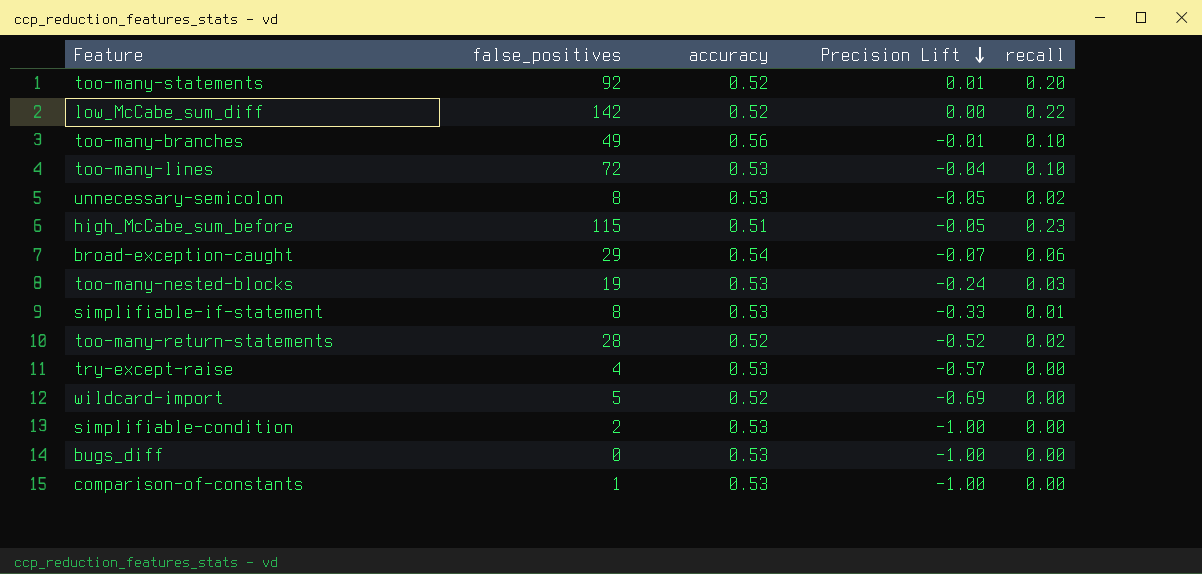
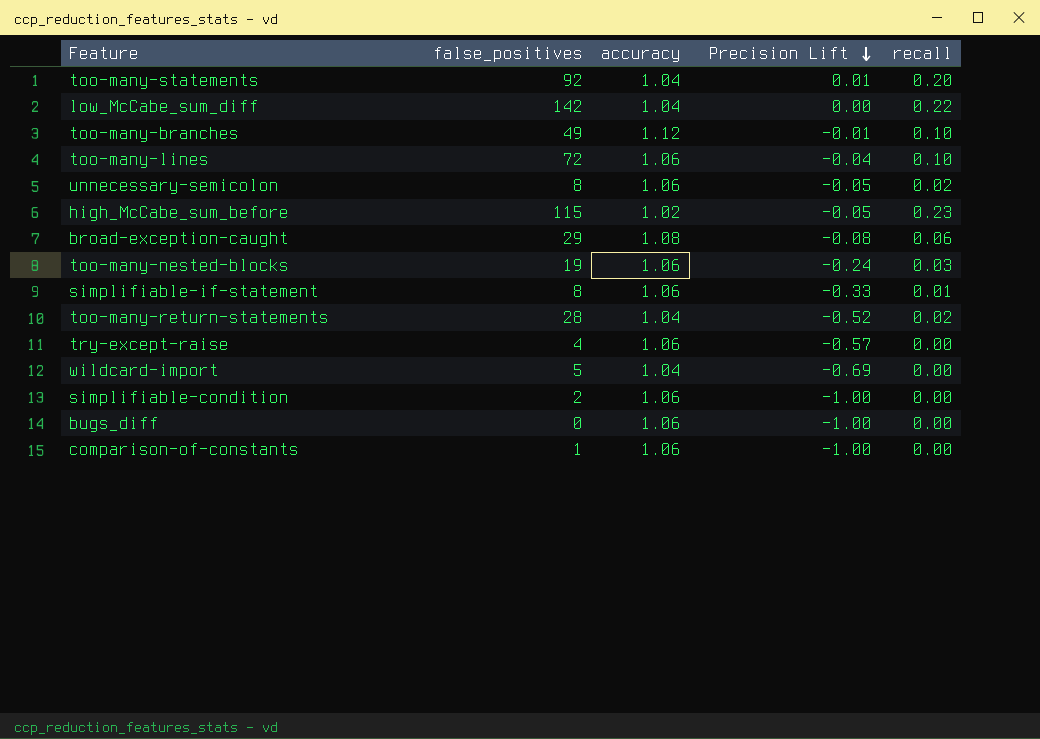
too-many-statements | accuracy: 0.52 -> 1.04
low_McCabe_sum_diff | accuracy: 0.52 -> 1.04
too-many-branches | accuracy: 0.56 -> 1.12
too-many-lines | accuracy: 0.53 -> 1.06
unnecessary-semicolon | accuracy: 0.53 -> 1.06
high_McCabe_sum_before | accuracy: 0.51 -> 1.02
broad-exception-caught | accuracy: 0.54 -> 1.08
broad-exception-caught | Precision Lift: -0.07 -> -0.08
too-many-nested-blocks | accuracy: 0.53 -> 1.06
simplifiable-if-statement | accuracy: 0.53 -> 1.06
too-many-return-statements | accuracy: 0.52 -> 1.04
try-except-raise | accuracy: 0.53 -> 1.06
wildcard-import | accuracy: 0.52 -> 1.04
simplifiable-condition | accuracy: 0.53 -> 1.06
bugs_diff | accuracy: 0.53 -> 1.06
comparison-of-constants | accuracy: 0.53 -> 1.06

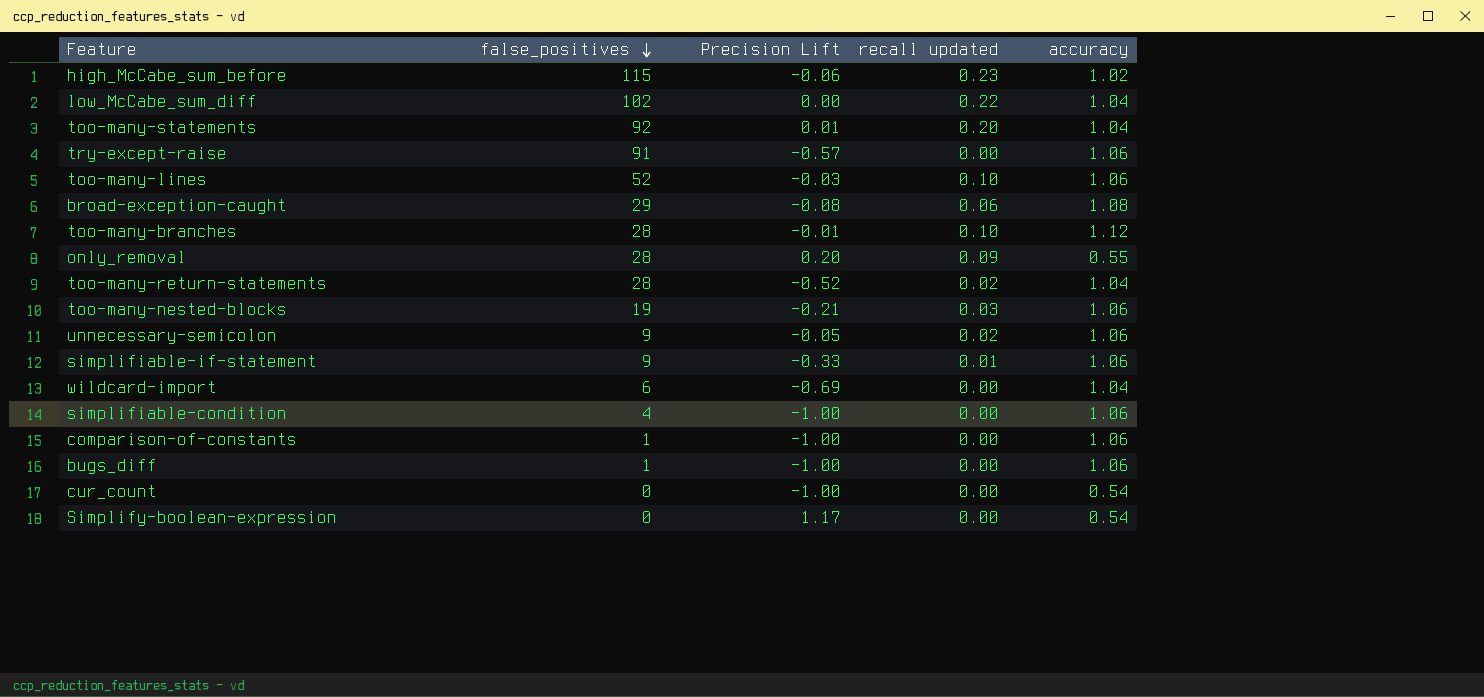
row order: Precision Lift descending -> false_positives descending
column name: recall -> recall updated
column accuracy | position: 3 -> 5
high_McCabe_sum_before | Precision Lift: -0.05 -> -0.06
low_McCabe_sum_diff | false_positives: 142 -> 102
try-except-raise | false_positives: 4 -> 91
too-many-lines | false_positives: 72 -> 52
too-many-lines | Precision Lift: -0.04 -> -0.03
too-many-branches | false_positives: 49 -> 28
row only_removal: none -> 28 | 0.20 | 0.09 | 0.55
too-many-nested-blocks | Precision Lift: -0.24 -> -0.21
unnecessary-semicolon | false_positives: 8 -> 9
simplifiable-if-statement | false_positives: 8 -> 9
wildcard-import | false_positives: 5 -> 6
simplifiable-condition | false_positives: 2 -> 4
bugs_diff | false_positives: 0 -> 1
row cur_count: none -> 0 | -1.00 | 0.00 | 0.54
row Simplify-boolean-expression: none -> 0 | 1.17 | 0.00 | 0.54

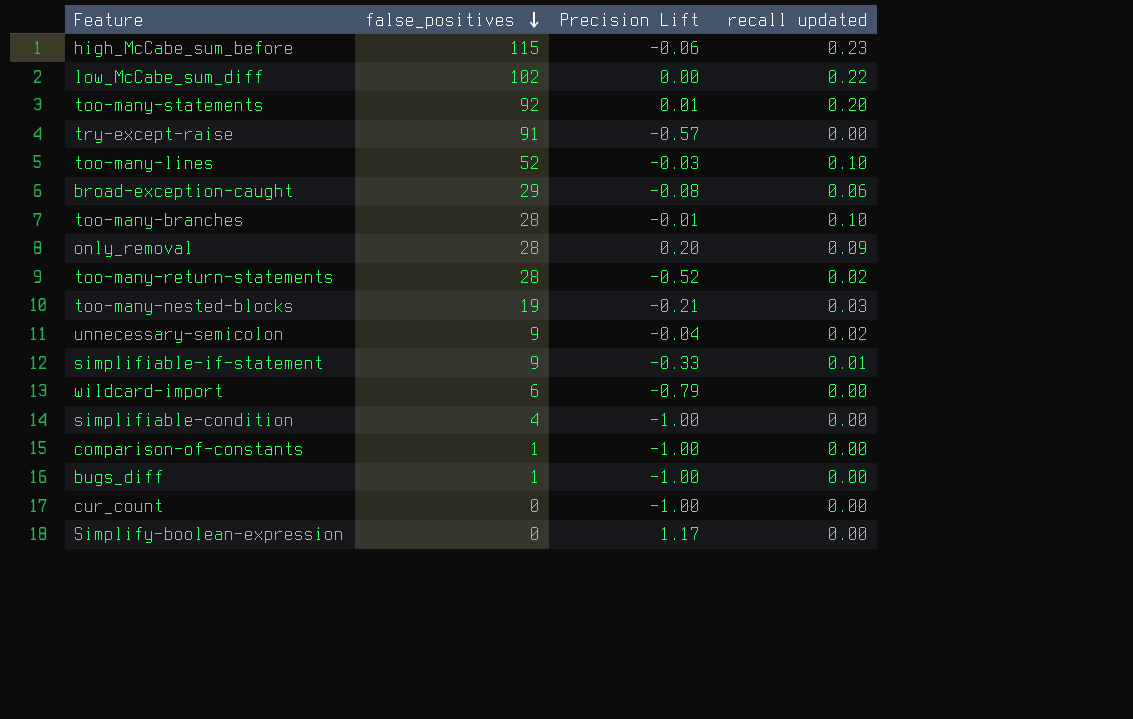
column accuracy | position: 5 -> none
unnecessary-semicolon | Precision Lift: -0.05 -> -0.04
wildcard-import | Precision Lift: -0.69 -> -0.79

